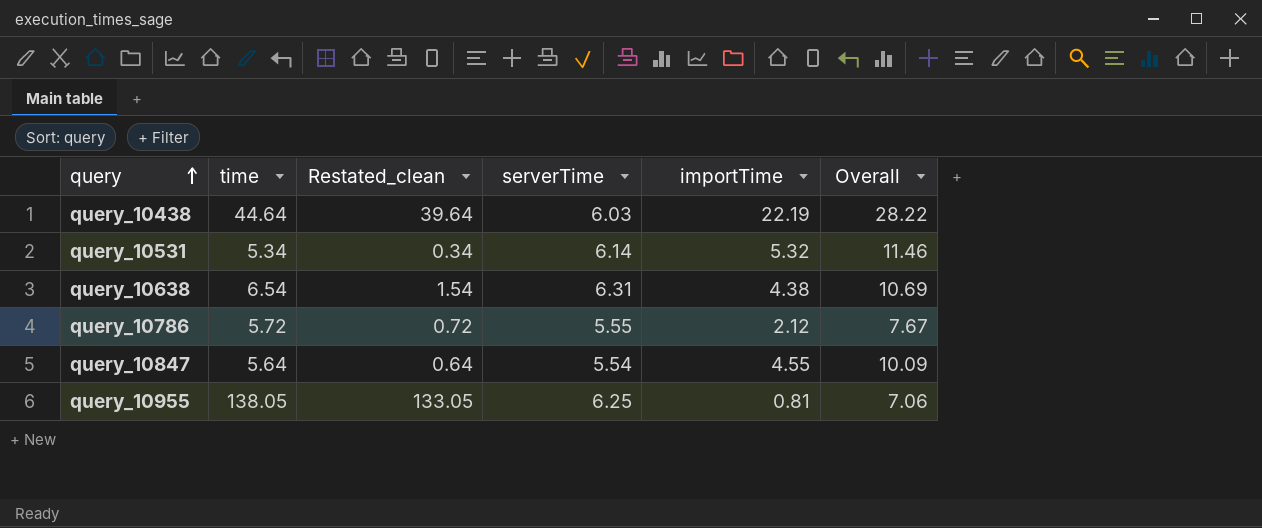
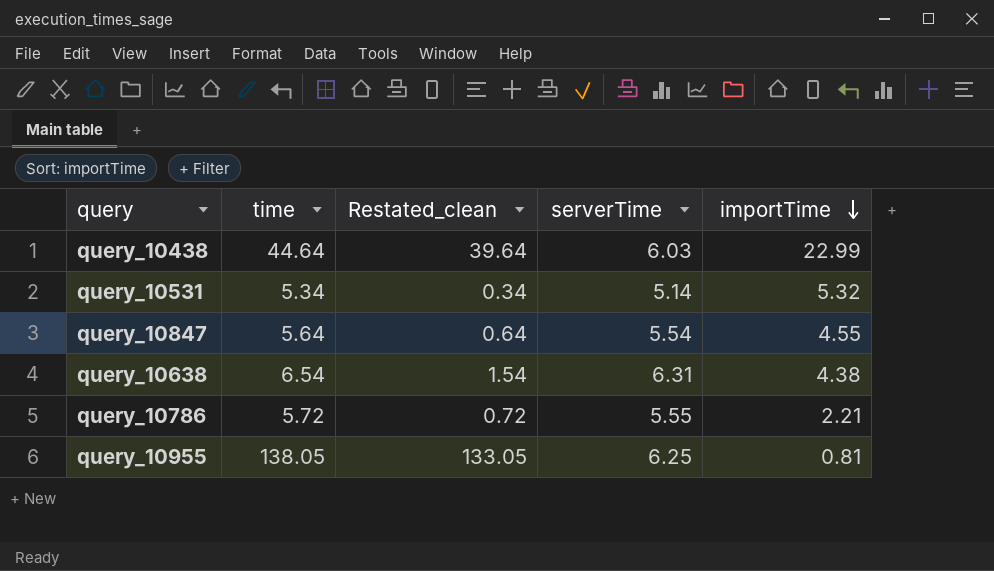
row order: query ascending -> importTime descending
column Overall | formula: [serverTime] + [importTime] -> none
query_10438 | importTime: 22.19 -> 22.99
query_10531 | serverTime: 6.14 -> 5.14
query_10786 | importTime: 2.12 -> 2.21

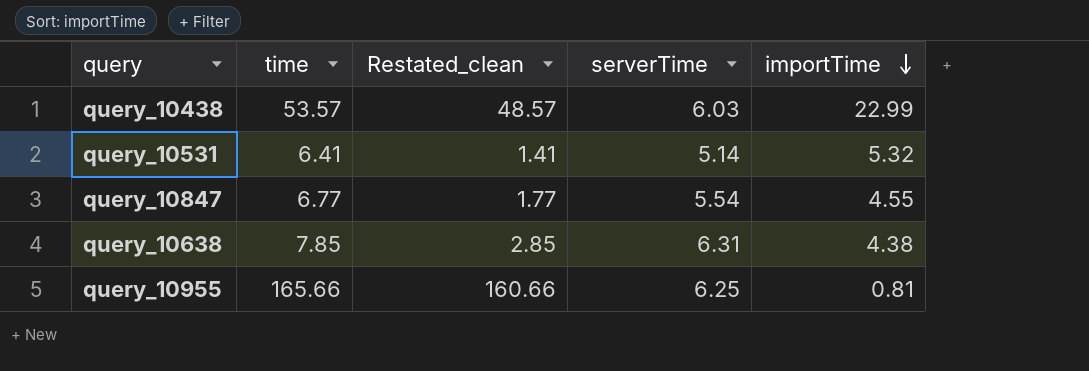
row query_10786: 5.72 | 0.72 | 5.55 | 2.21 -> none
query_10438 | time: 44.64 -> 53.57
query_10438 | Restated_clean: 39.64 -> 48.57
query_10531 | time: 5.34 -> 6.41
query_10531 | Restated_clean: 0.34 -> 1.41
query_10847 | time: 5.64 -> 6.77
query_10847 | Restated_clean: 0.64 -> 1.77
query_10638 | time: 6.54 -> 7.85
query_10638 | Restated_clean: 1.54 -> 2.85
query_10955 | time: 138.05 -> 165.66
query_10955 | Restated_clean: 133.05 -> 160.66

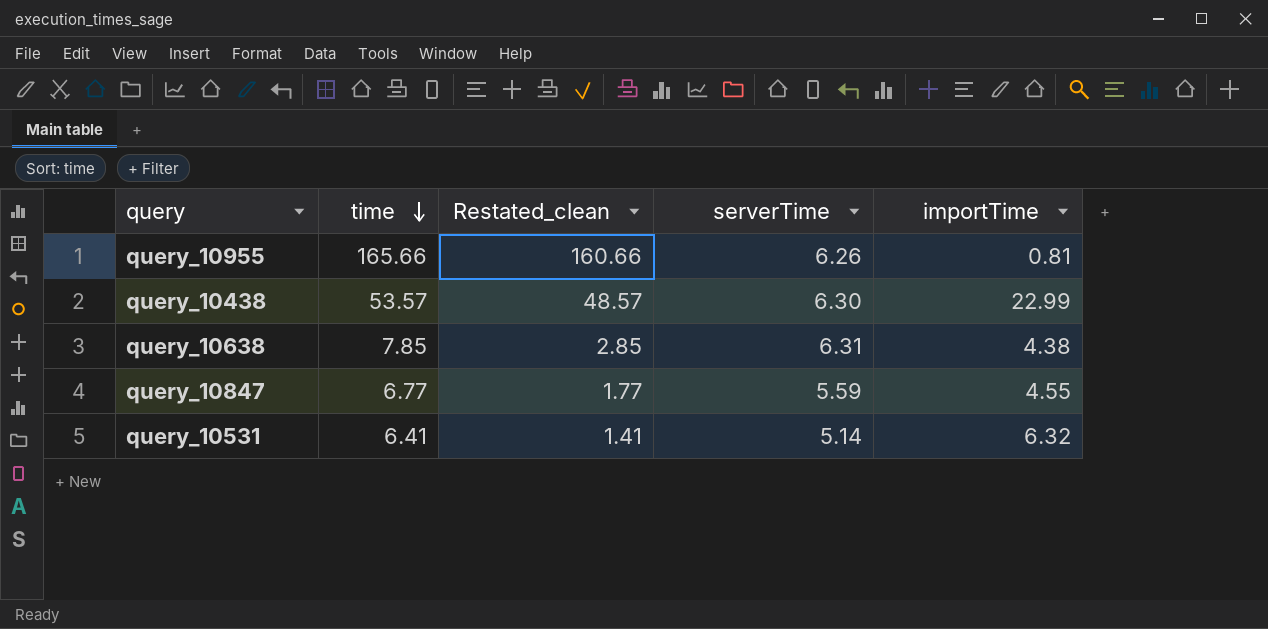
row order: importTime descending -> time descending
query_10955 | serverTime: 6.25 -> 6.26
query_10438 | serverTime: 6.03 -> 6.30
query_10847 | serverTime: 5.54 -> 5.59
query_10531 | importTime: 5.32 -> 6.32

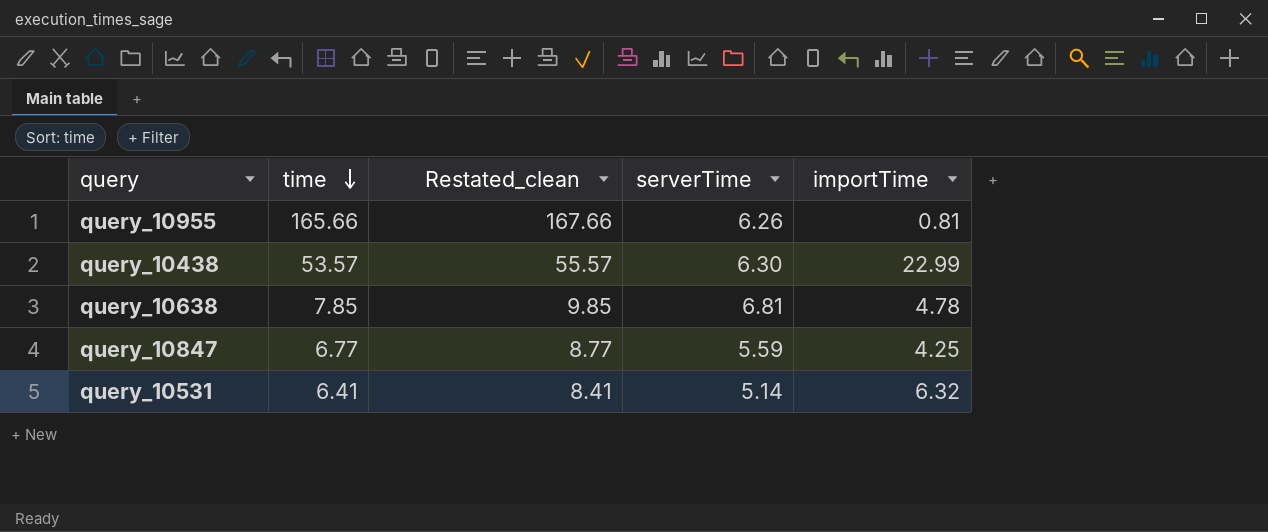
column Restated_clean | formula: [time] - 5 -> [time] + 2
query_10638 | serverTime: 6.31 -> 6.81
query_10638 | importTime: 4.38 -> 4.78
query_10847 | importTime: 4.55 -> 4.25

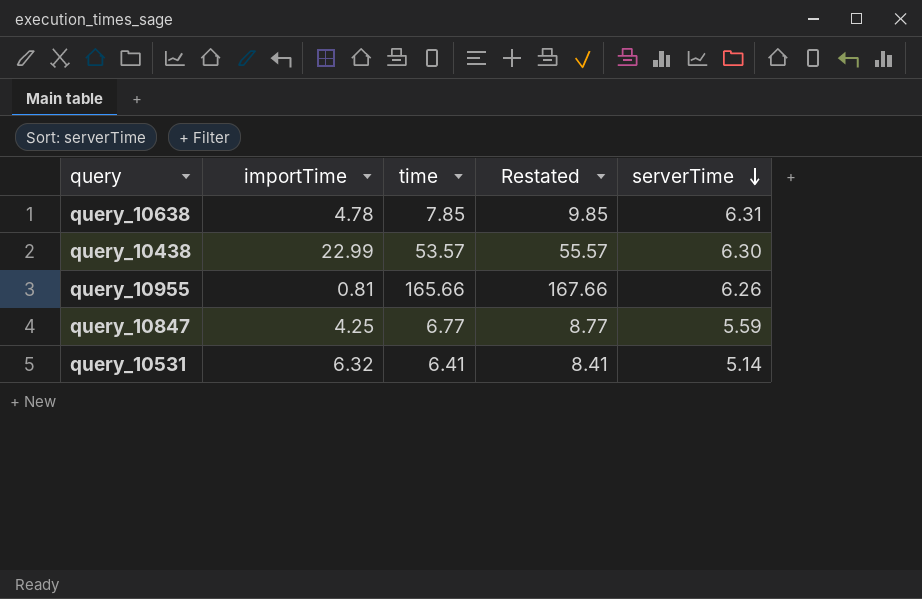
row order: time descending -> serverTime descending
column importTime | position: 5 -> 2
column name: Restated_clean -> Restated
query_10638 | serverTime: 6.81 -> 6.31

